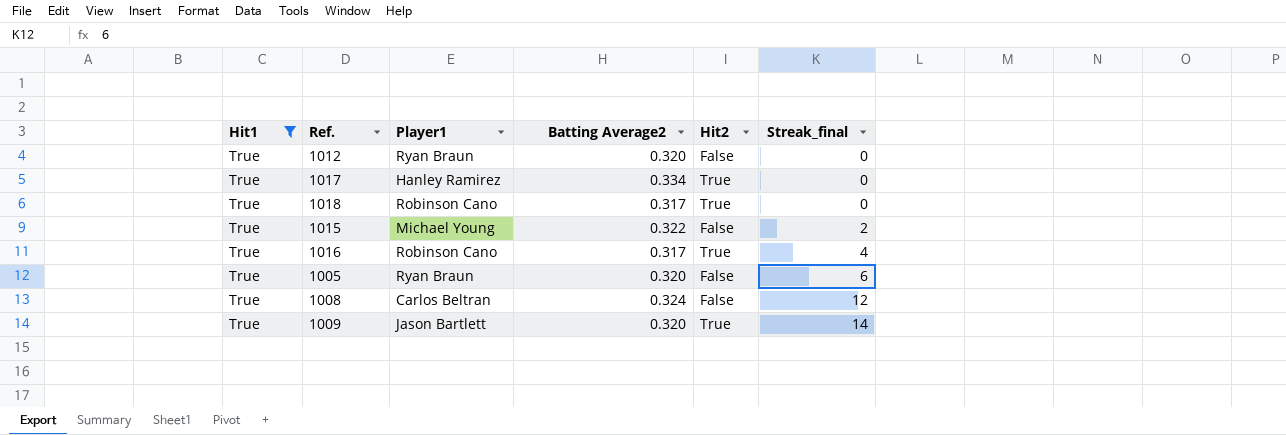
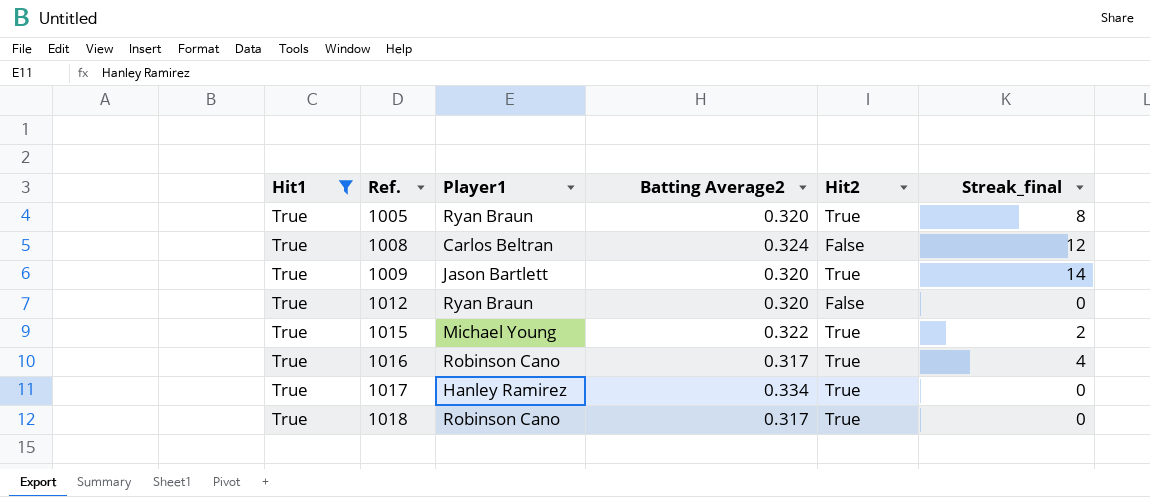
row order: Streak_final ascending -> Ref. ascending
1005 | Hit2: False -> True
1005 | Streak_final: 6 -> 8
1015 | Hit2: False -> True

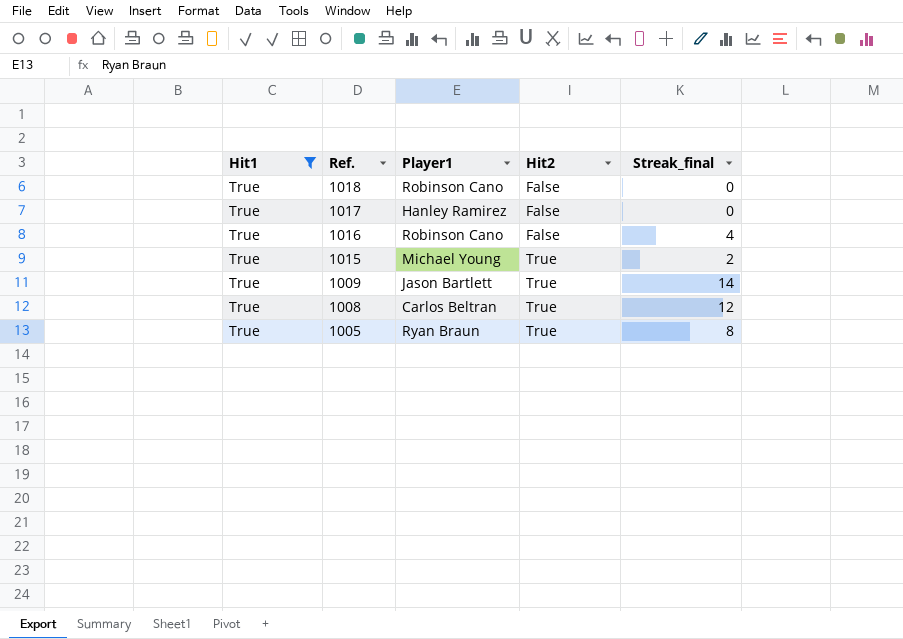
row order: Ref. ascending -> Ref. descending
column Batting Average2 | position: 4 -> none
row 1012: True | Ryan Braun | 0.320 | False | 0 -> none
1018 | Hit2: True -> False
1017 | Hit2: True -> False
1016 | Hit2: True -> False
1008 | Hit2: False -> True

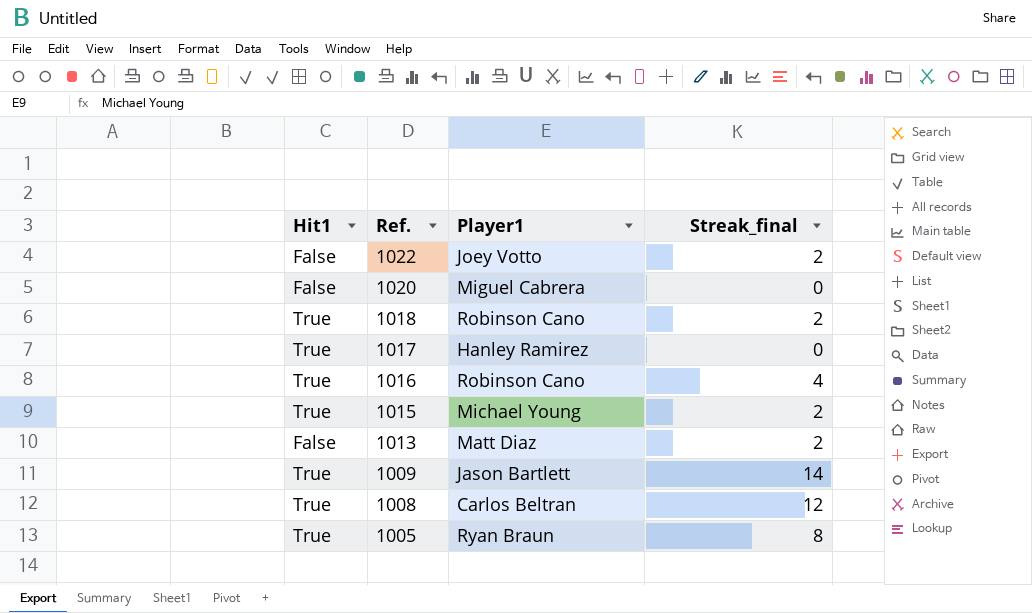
filter: Hit1 = True -> none
column Hit2 | position: 4 -> none
1018 | Streak_final: 0 -> 2

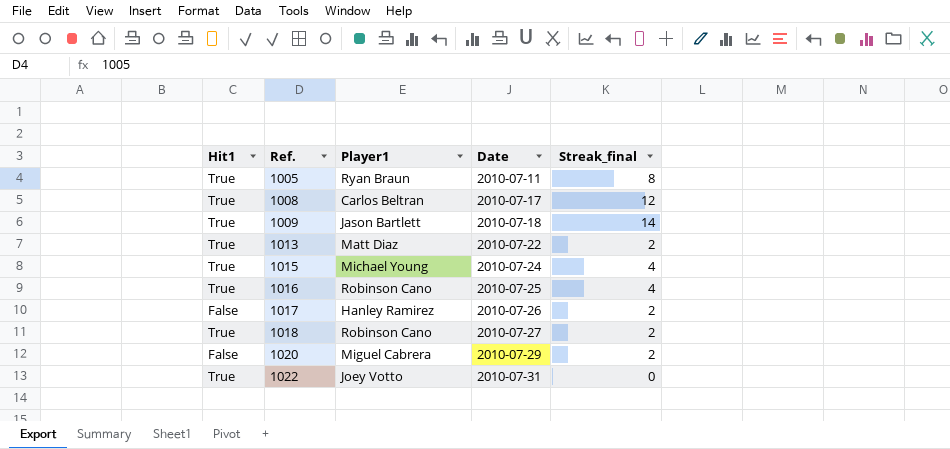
row order: Ref. descending -> Ref. ascending
column Date | position: none -> 4
1013 | Hit1: False -> True
1015 | Streak_final: 2 -> 4
1017 | Hit1: True -> False
1017 | Streak_final: 0 -> 2
1020 | Streak_final: 0 -> 2
1022 | Hit1: False -> True
1022 | Streak_final: 2 -> 0

